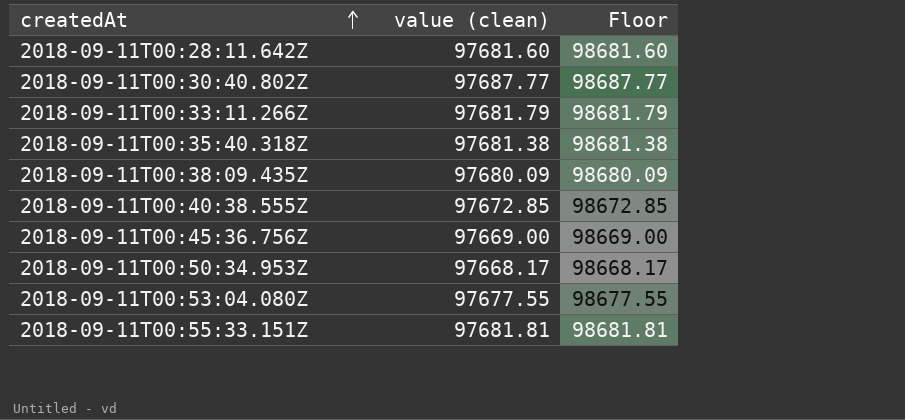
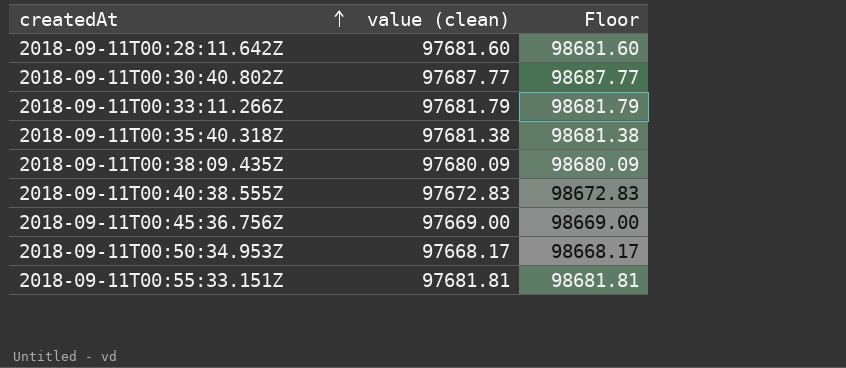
row 2018-09-11T00:53:04.080Z: 97677.55 | 98677.55 -> none
2018-09-11T00:40:38.555Z | value (clean): 97672.85 -> 97672.83
2018-09-11T00:40:38.555Z | Floor: 98672.85 -> 98672.83

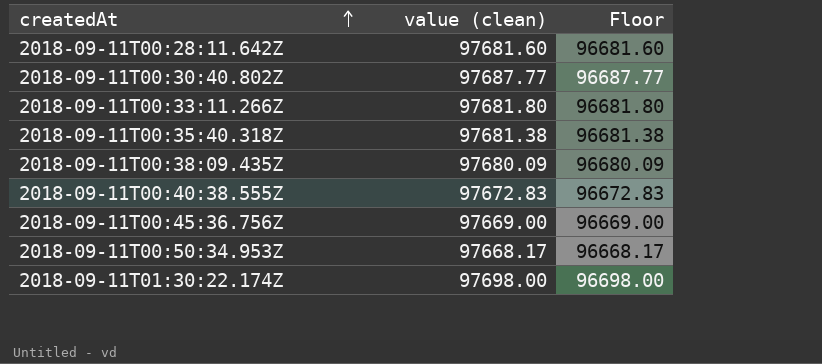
column Floor | formula: [value (clean)] + 1000 -> [value (clean)] - 1000
row 2018-09-11T00:55:33.151Z: 97681.81 | 98681.81 -> none
2018-09-11T00:33:11.266Z | value (clean): 97681.79 -> 97681.80
row 2018-09-11T01:30:22.174Z: none -> 97698.00 | 96698.00

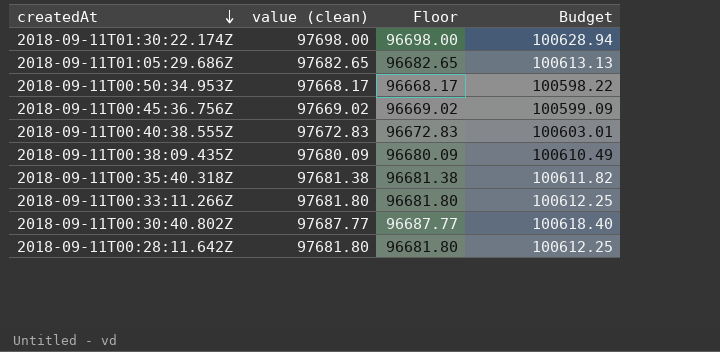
row order: createdAt ascending -> createdAt descending
column Budget | formula: none -> [value (clean)] * 1.03
row 2018-09-11T01:05:29.686Z: none -> 97682.65 | 96682.65 | 100613.13
2018-09-11T00:45:36.756Z | value (clean): 97669.00 -> 97669.02
2018-09-11T00:45:36.756Z | Floor: 96669.00 -> 96669.02
2018-09-11T00:28:11.642Z | value (clean): 97681.60 -> 97681.80
2018-09-11T00:28:11.642Z | Floor: 96681.60 -> 96681.80

